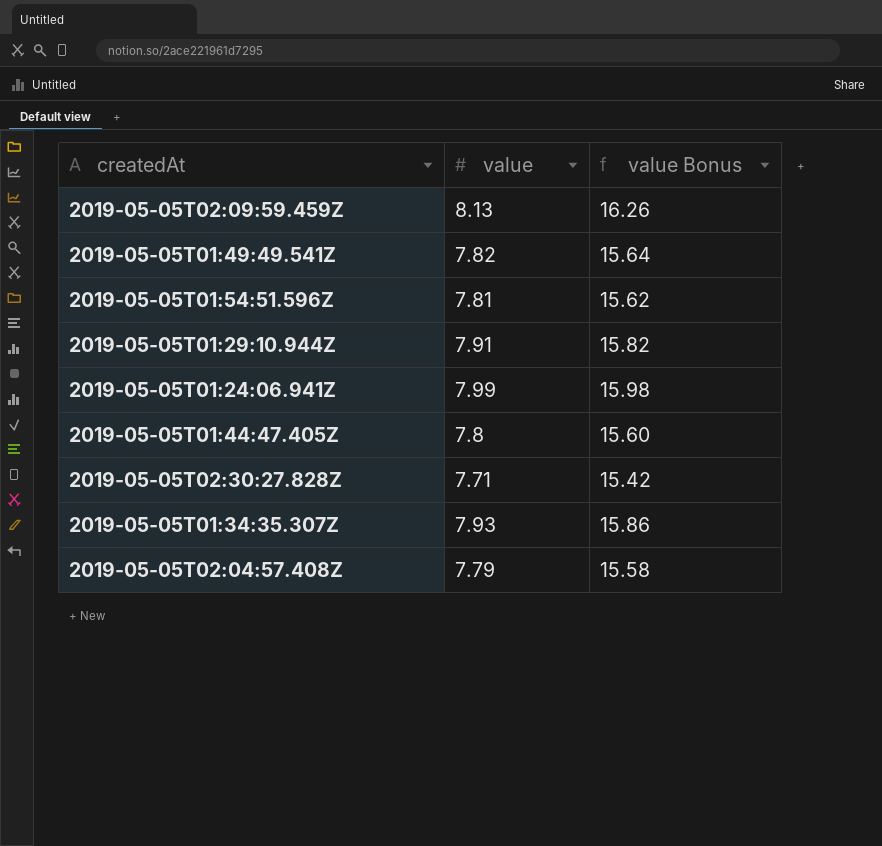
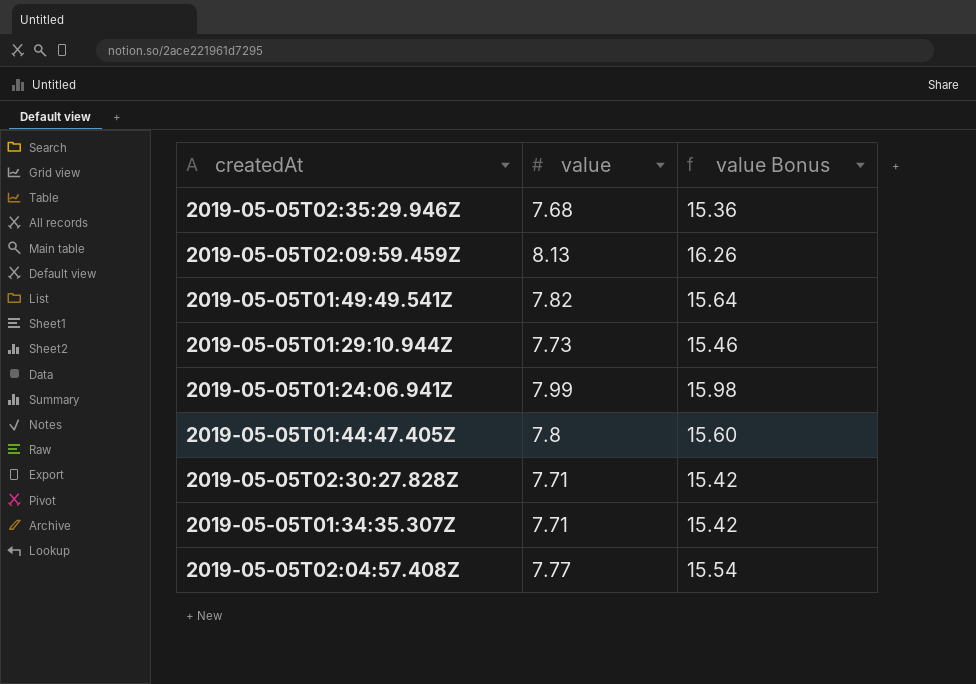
row 2019-05-05T01:54:51.596Z: 7.81 | 15.62 -> none
row 2019-05-05T02:35:29.946Z: none -> 7.68 | 15.36
2019-05-05T01:29:10.944Z | value: 7.91 -> 7.73
2019-05-05T01:29:10.944Z | value Bonus: 15.82 -> 15.46
2019-05-05T01:34:35.307Z | value: 7.93 -> 7.71
2019-05-05T01:34:35.307Z | value Bonus: 15.86 -> 15.42
2019-05-05T02:04:57.408Z | value: 7.79 -> 7.77
2019-05-05T02:04:57.408Z | value Bonus: 15.58 -> 15.54

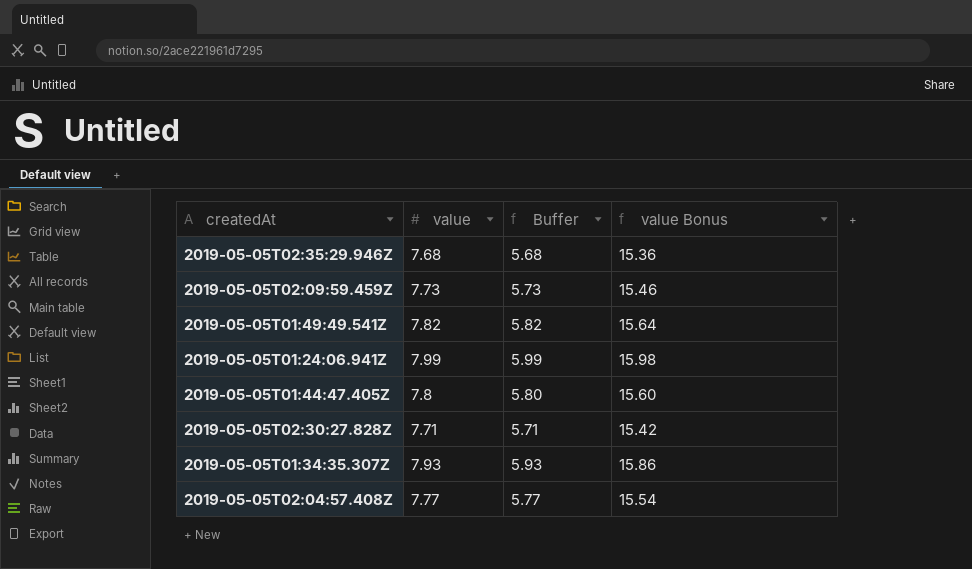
column Buffer | formula: none -> [value] - 2
row 2019-05-05T01:29:10.944Z: 7.73 | 15.46 -> none
2019-05-05T02:09:59.459Z | value: 8.13 -> 7.73
2019-05-05T02:09:59.459Z | value Bonus: 16.26 -> 15.46
2019-05-05T01:34:35.307Z | value: 7.71 -> 7.93
2019-05-05T01:34:35.307Z | value Bonus: 15.42 -> 15.86

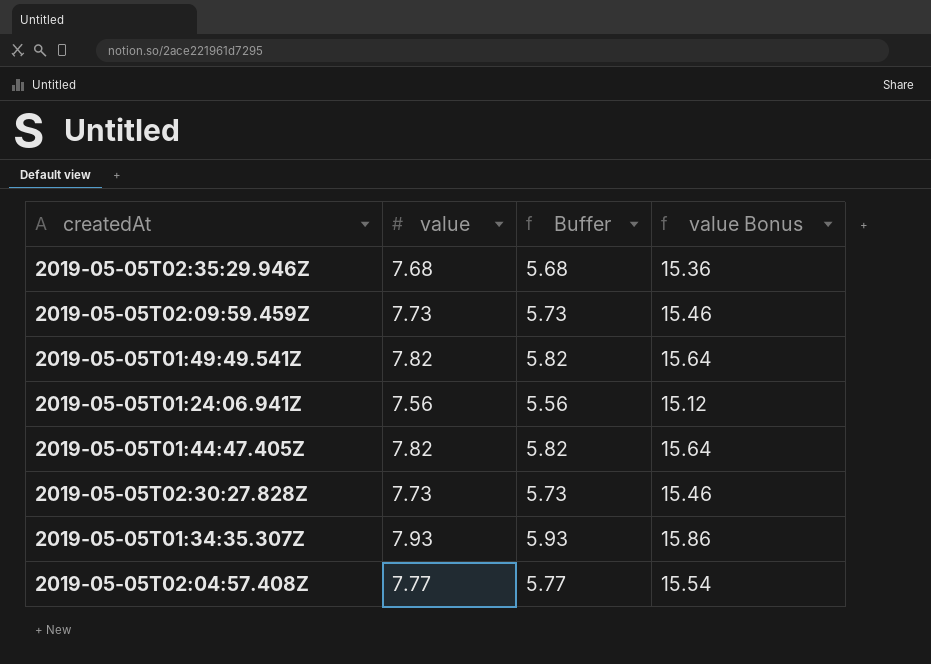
2019-05-05T01:24:06.941Z | value: 7.99 -> 7.56
2019-05-05T01:24:06.941Z | Buffer: 5.99 -> 5.56
2019-05-05T01:24:06.941Z | value Bonus: 15.98 -> 15.12
2019-05-05T01:44:47.405Z | value: 7.8 -> 7.82
2019-05-05T01:44:47.405Z | Buffer: 5.80 -> 5.82
2019-05-05T01:44:47.405Z | value Bonus: 15.60 -> 15.64
2019-05-05T02:30:27.828Z | value: 7.71 -> 7.73
2019-05-05T02:30:27.828Z | Buffer: 5.71 -> 5.73
2019-05-05T02:30:27.828Z | value Bonus: 15.42 -> 15.46

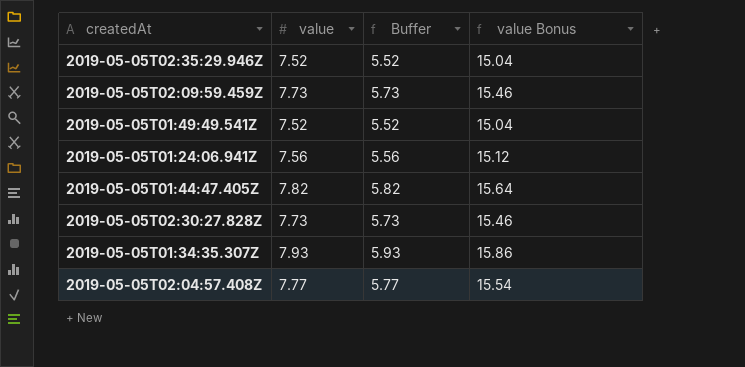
2019-05-05T02:35:29.946Z | value: 7.68 -> 7.52
2019-05-05T02:35:29.946Z | Buffer: 5.68 -> 5.52
2019-05-05T02:35:29.946Z | value Bonus: 15.36 -> 15.04
2019-05-05T01:49:49.541Z | value: 7.82 -> 7.52
2019-05-05T01:49:49.541Z | Buffer: 5.82 -> 5.52
2019-05-05T01:49:49.541Z | value Bonus: 15.64 -> 15.04

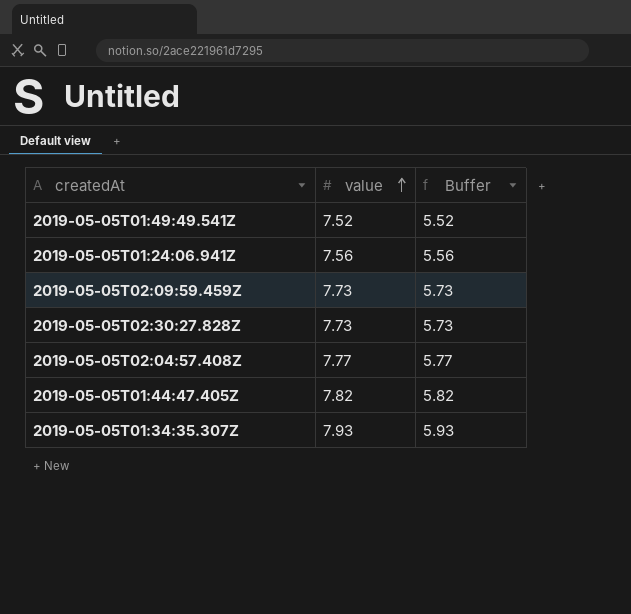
row order: none -> value ascending
column value Bonus | formula: [value] * 2 -> none
row 2019-05-05T02:35:29.946Z: 7.52 | 5.52 | 15.04 -> none

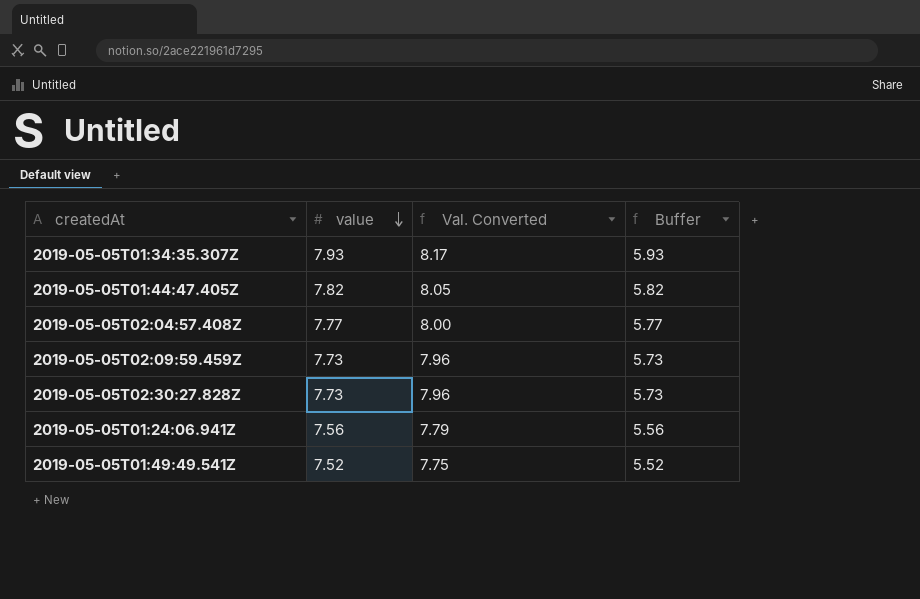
row order: value ascending -> value descending
column Val. Converted | formula: none -> [value] * 1.03

